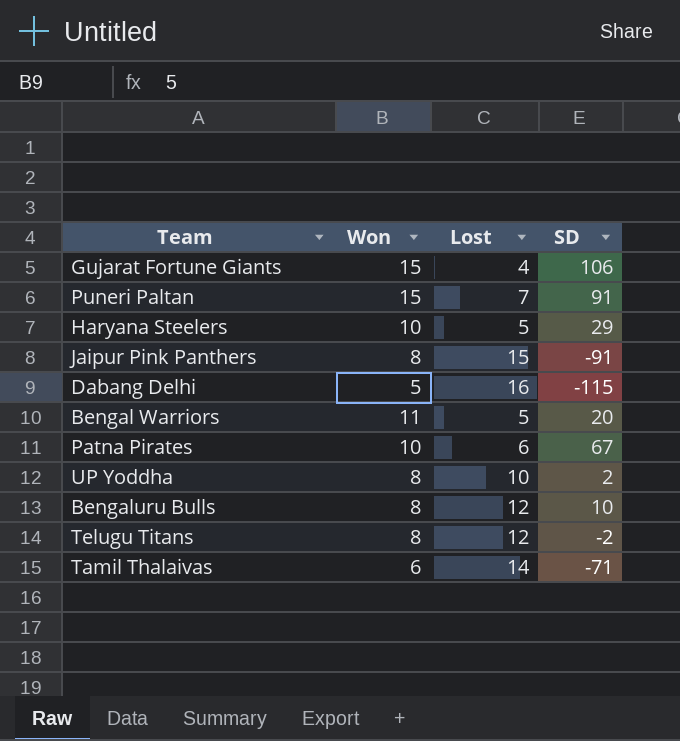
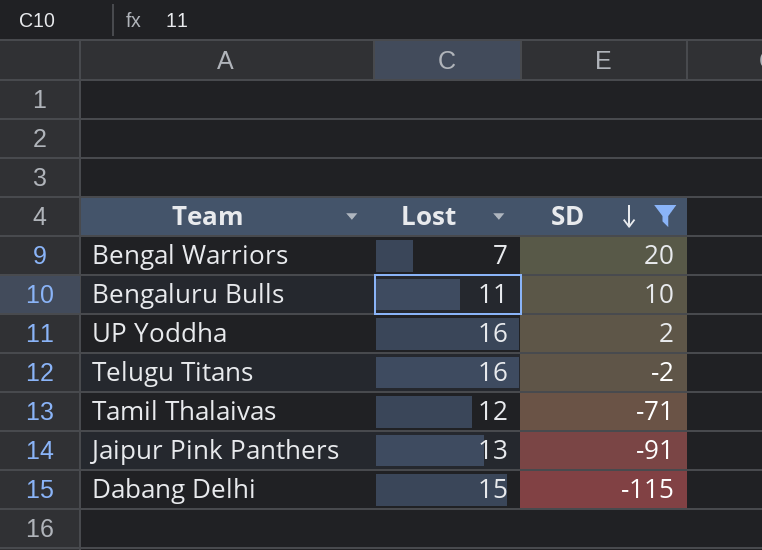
filter: none -> SD <= 20
row order: none -> SD descending
column Won | position: 2 -> none
Bengal Warriors | Lost: 5 -> 7
Bengaluru Bulls | Lost: 12 -> 11
UP Yoddha | Lost: 10 -> 16
Telugu Titans | Lost: 12 -> 16
Tamil Thalaivas | Lost: 14 -> 12
Jaipur Pink Panthers | Lost: 15 -> 13
Dabang Delhi | Lost: 16 -> 15

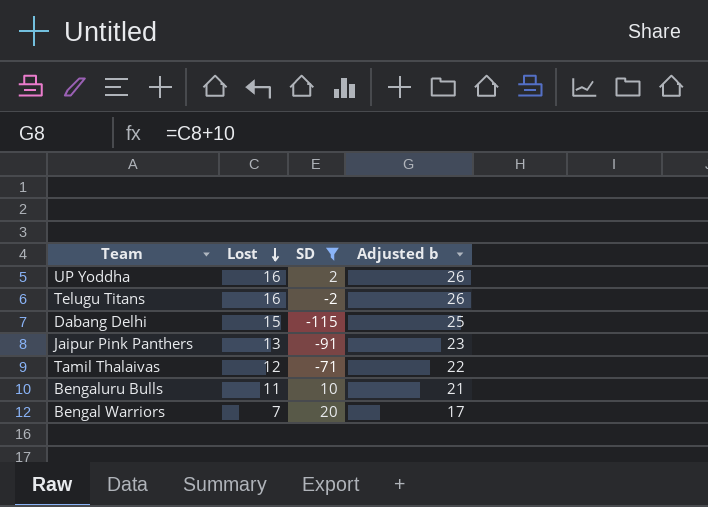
row order: SD descending -> Lost descending
column Adjusted b | formula: none -> [Lost] + 10

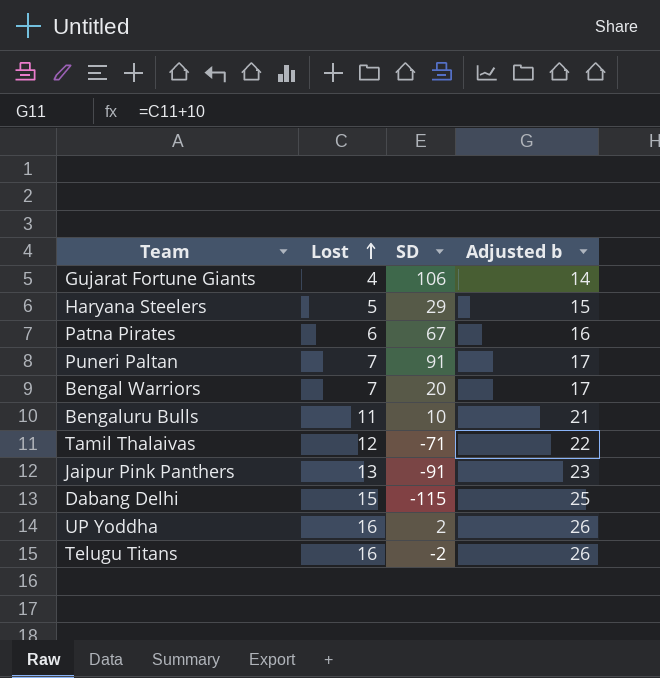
filter: SD <= 20 -> none
row order: Lost descending -> Lost ascending

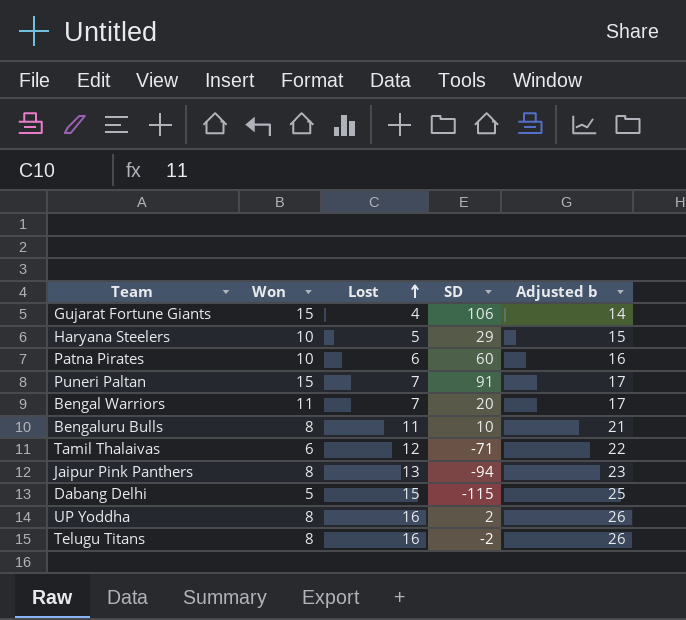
column Won | position: none -> 2
Patna Pirates | SD: 67 -> 60
Jaipur Pink Panthers | SD: -91 -> -94

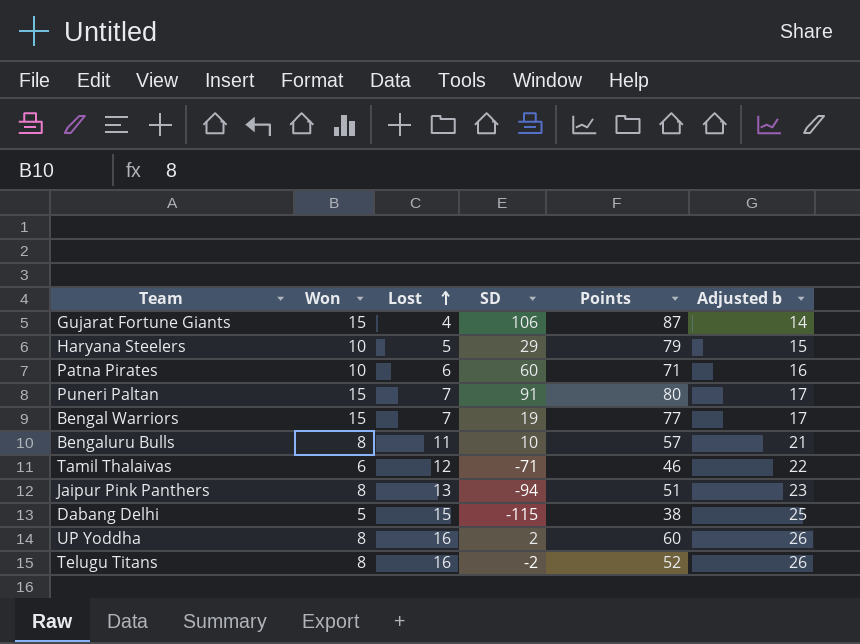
column Points | position: none -> 5
Bengal Warriors | Won: 11 -> 15
Bengal Warriors | SD: 20 -> 19

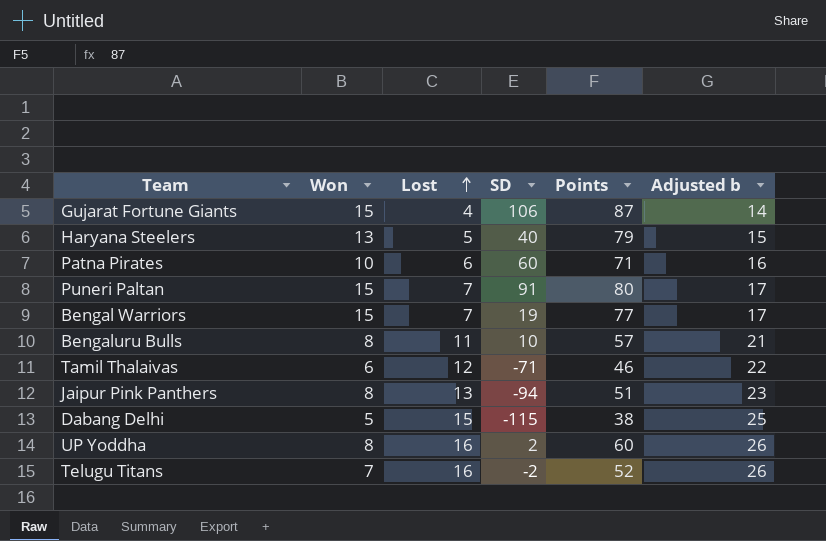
Haryana Steelers | Won: 10 -> 13
Haryana Steelers | SD: 29 -> 40
Telugu Titans | Won: 8 -> 7

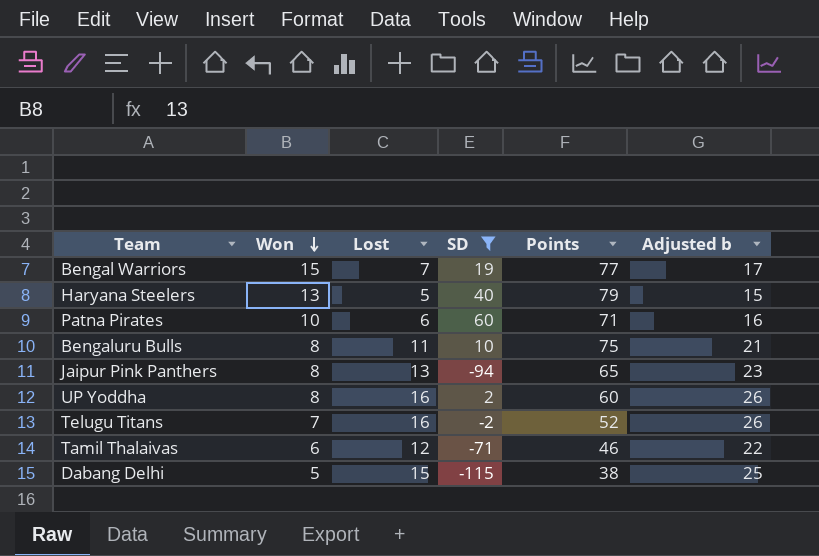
filter: none -> SD <= 60
row order: Lost ascending -> Won descending
Bengaluru Bulls | Points: 57 -> 75
Jaipur Pink Panthers | Points: 51 -> 65

